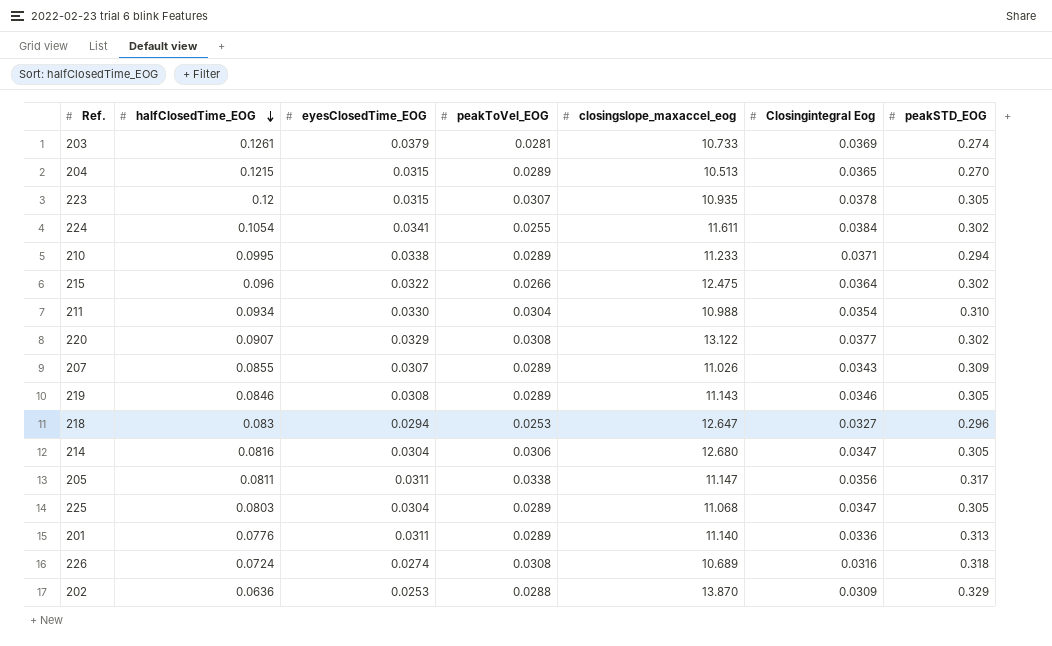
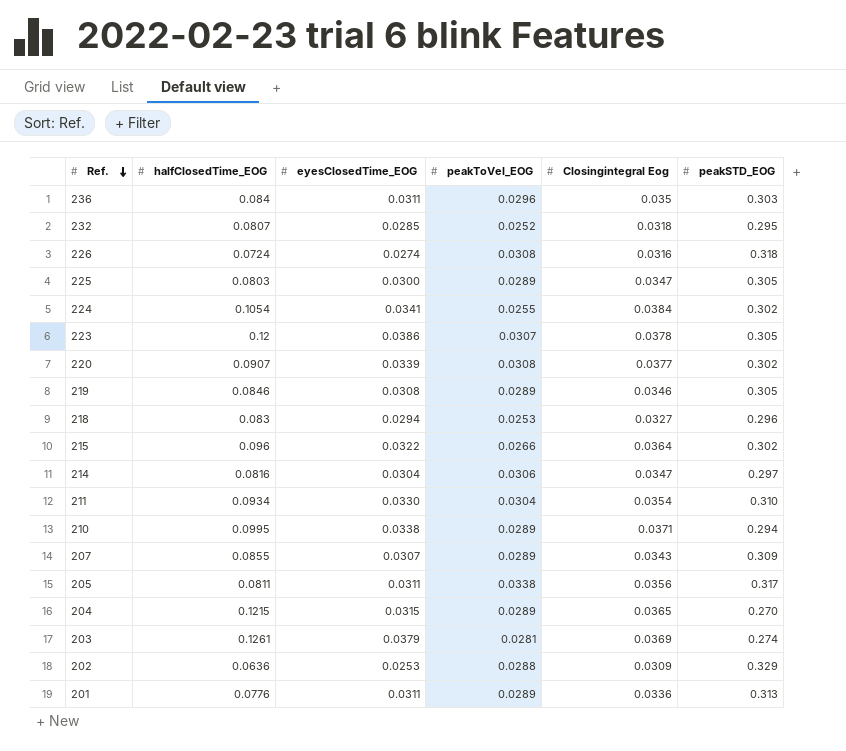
row order: halfClosedTime_EOG descending -> Ref. descending
column closingslope_maxaccel_eog | position: 5 -> none
row 236: none -> 0.084 | 0.0311 | 0.0296 | 0.035 | 0.303
row 232: none -> 0.0807 | 0.0285 | 0.0252 | 0.0318 | 0.295
225 | eyesClosedTime_EOG: 0.0304 -> 0.0300
223 | eyesClosedTime_EOG: 0.0315 -> 0.0386
220 | eyesClosedTime_EOG: 0.0329 -> 0.0339
214 | peakSTD_EOG: 0.305 -> 0.297

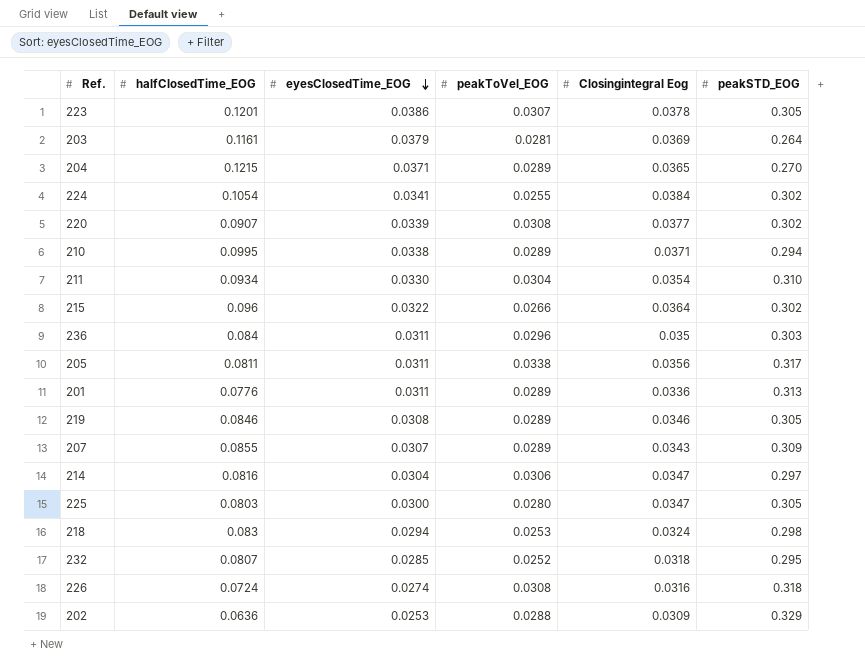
row order: Ref. descending -> eyesClosedTime_EOG descending
223 | halfClosedTime_EOG: 0.12 -> 0.1201
203 | halfClosedTime_EOG: 0.1261 -> 0.1161
203 | peakSTD_EOG: 0.274 -> 0.264
204 | eyesClosedTime_EOG: 0.0315 -> 0.0371
225 | peakToVel_EOG: 0.0289 -> 0.0280
218 | Closingintegral Eog: 0.0327 -> 0.0324
218 | peakSTD_EOG: 0.296 -> 0.298

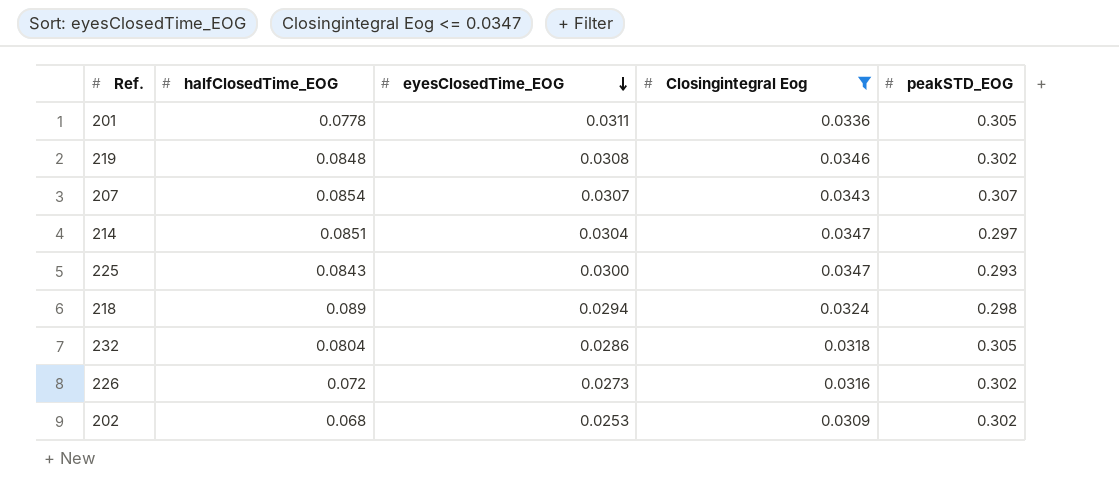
filter: none -> Closingintegral Eog <= 0.0347
column peakToVel_EOG | position: 4 -> none
201 | halfClosedTime_EOG: 0.0776 -> 0.0778
201 | peakSTD_EOG: 0.313 -> 0.305
219 | halfClosedTime_EOG: 0.0846 -> 0.0848
219 | peakSTD_EOG: 0.305 -> 0.302
207 | halfClosedTime_EOG: 0.0855 -> 0.0854
207 | peakSTD_EOG: 0.309 -> 0.307
214 | halfClosedTime_EOG: 0.0816 -> 0.0851
225 | halfClosedTime_EOG: 0.0803 -> 0.0843
225 | peakSTD_EOG: 0.305 -> 0.293
218 | halfClosedTime_EOG: 0.083 -> 0.089
232 | halfClosedTime_EOG: 0.0807 -> 0.0804
232 | eyesClosedTime_EOG: 0.0285 -> 0.0286
232 | peakSTD_EOG: 0.295 -> 0.305
226 | halfClosedTime_EOG: 0.0724 -> 0.072
226 | eyesClosedTime_EOG: 0.0274 -> 0.0273
226 | peakSTD_EOG: 0.318 -> 0.302
202 | halfClosedTime_EOG: 0.0636 -> 0.068
202 | peakSTD_EOG: 0.329 -> 0.302

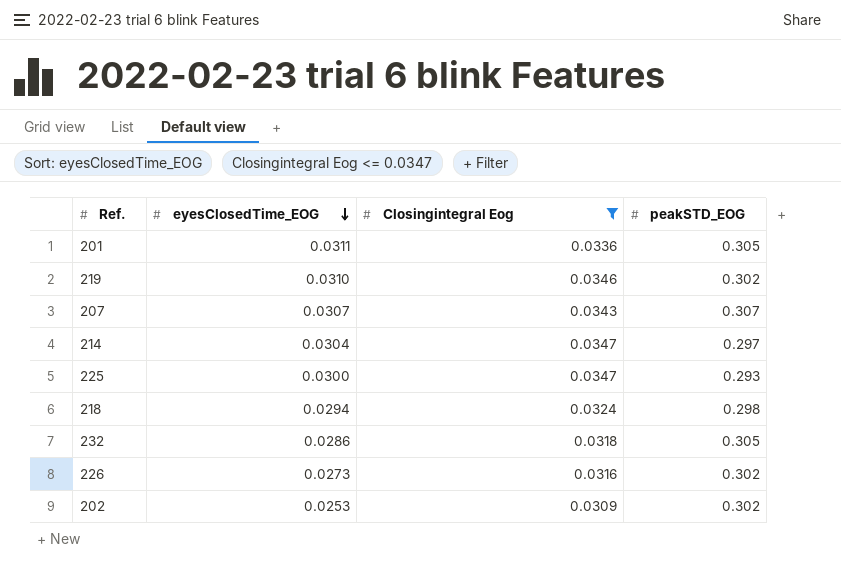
column halfClosedTime_EOG | position: 2 -> none
219 | eyesClosedTime_EOG: 0.0308 -> 0.0310

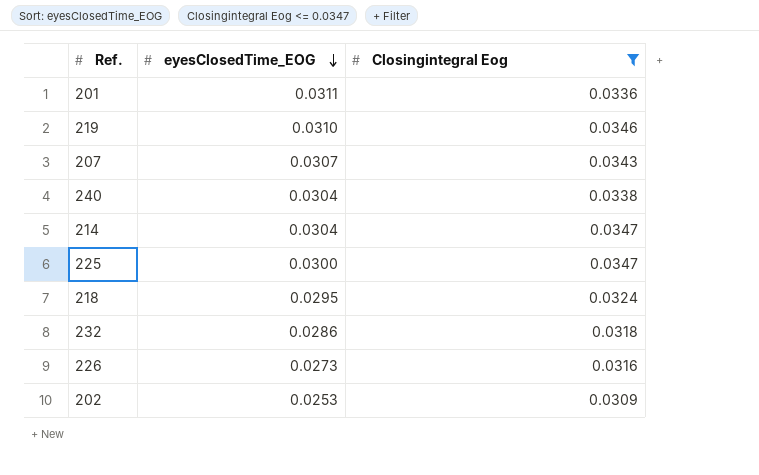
column peakSTD_EOG | position: 4 -> none
row 240: none -> 0.0304 | 0.0338
218 | eyesClosedTime_EOG: 0.0294 -> 0.0295

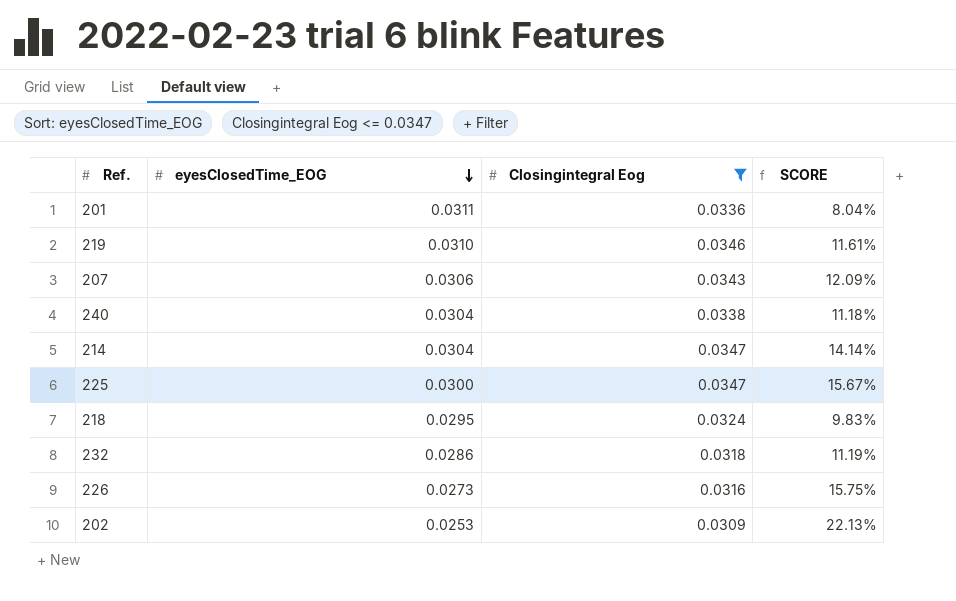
column SCORE | formula: none -> ([Closingintegral Eog] - [eyesClosedTime_EOG]) / [eyesClosedTime_EOG]
207 | eyesClosedTime_EOG: 0.0307 -> 0.0306

